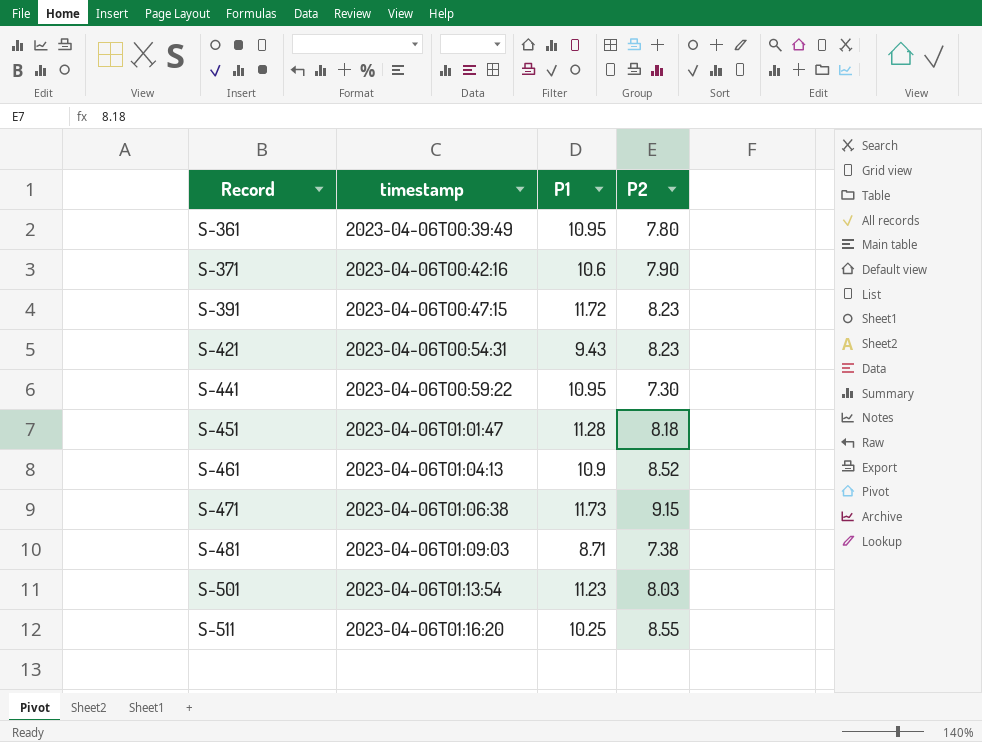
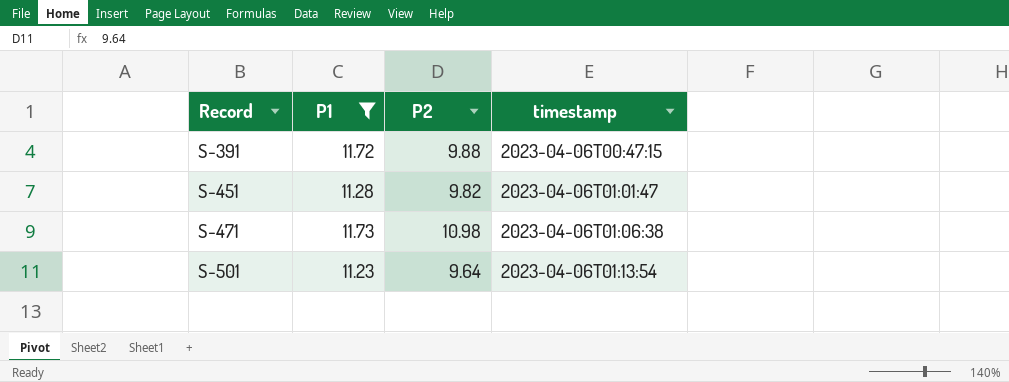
filter: none -> P1 >= 11.23
column timestamp | position: 2 -> 4
S-391 | P2: 8.23 -> 9.88
S-451 | P2: 8.18 -> 9.82
S-471 | P2: 9.15 -> 10.98
S-501 | P2: 8.03 -> 9.64

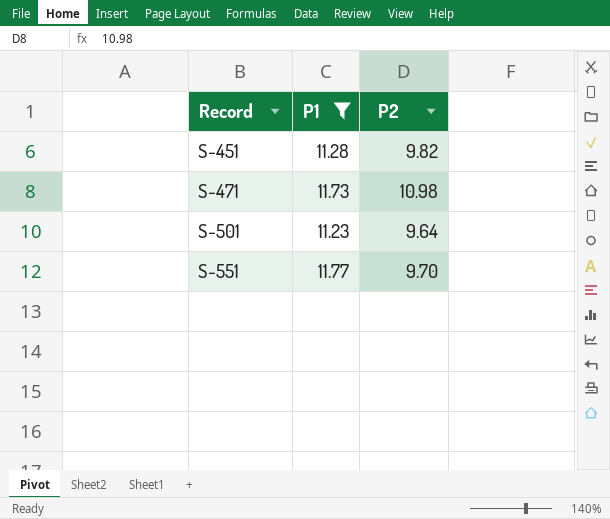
column timestamp | position: 4 -> none
row S-391: 11.72 | 9.88 | 2023-04-06T00:47:15 -> none
row S-551: none -> 11.77 | 9.70

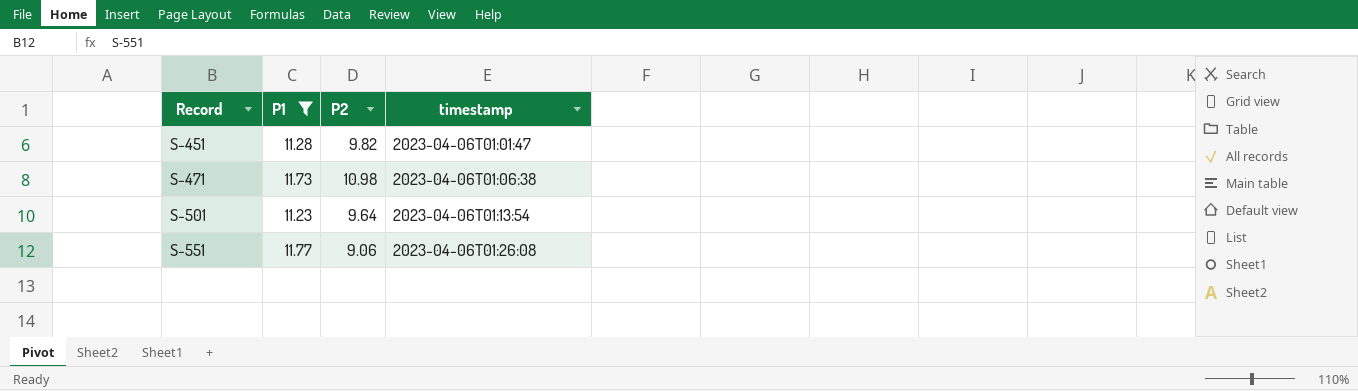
column timestamp | position: none -> 4
S-551 | P2: 9.70 -> 9.06

